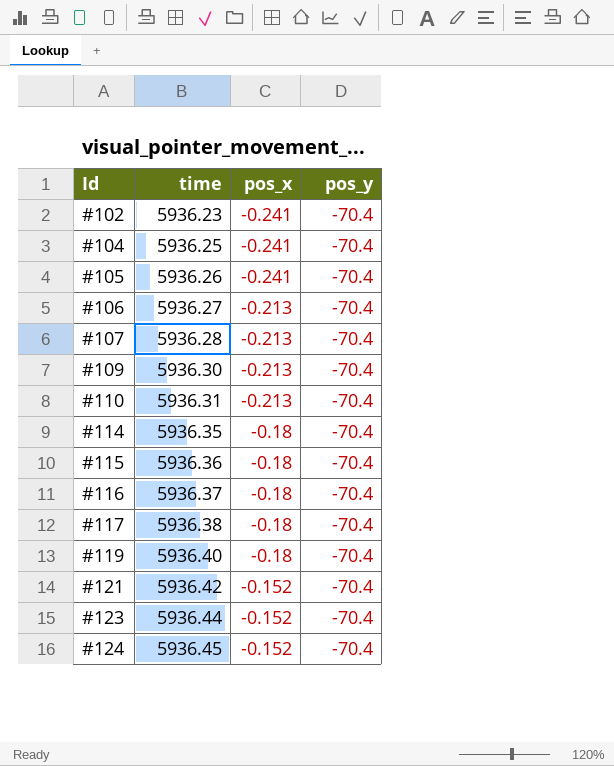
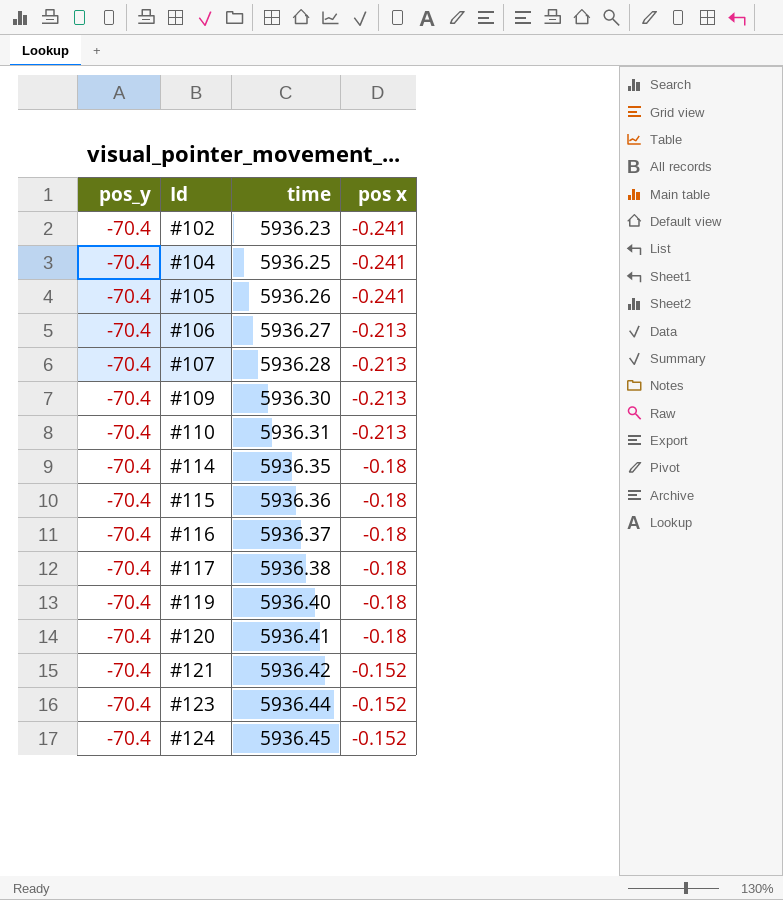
column pos_y | position: 4 -> 1
column name: pos_x -> pos x
row #120: none -> -70.4 | 5936.41 | -0.18

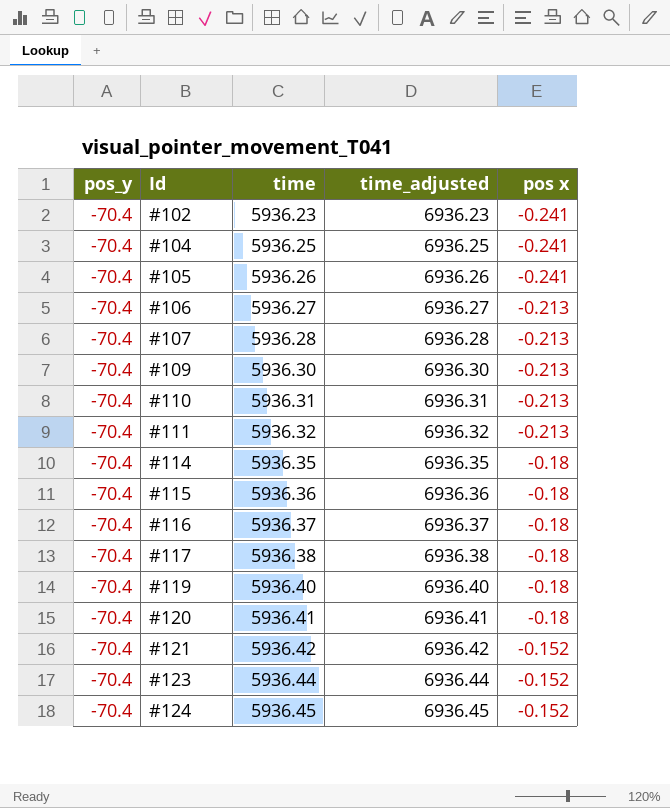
column time_adjusted | formula: none -> [time] + 1000
row #111: none -> -70.4 | 5936.32 | 6936.32 | -0.213

